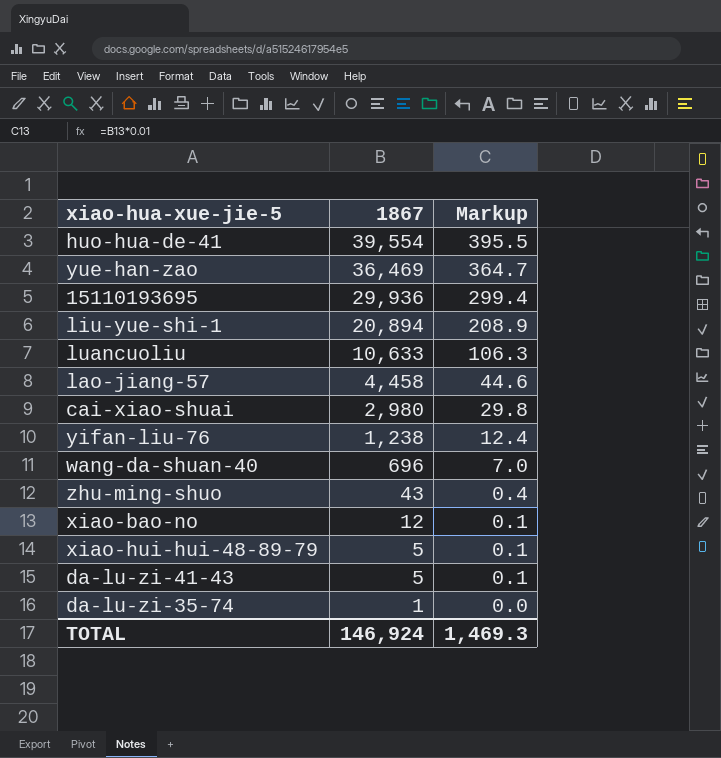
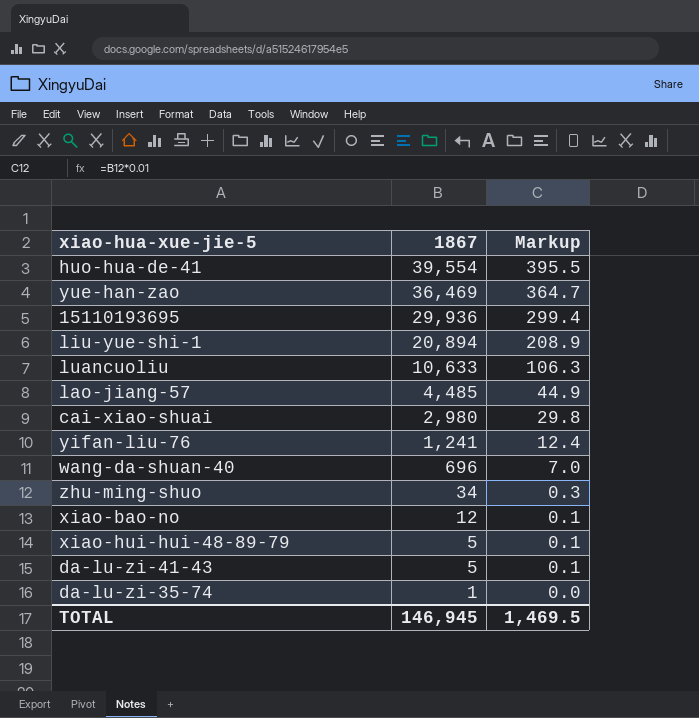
lao-jiang-57 | 1867: 4,458 -> 4,485
lao-jiang-57 | Markup: 44.6 -> 44.9
yifan-liu-76 | 1867: 1,238 -> 1,241
zhu-ming-shuo | 1867: 43 -> 34
zhu-ming-shuo | Markup: 0.4 -> 0.3
TOTAL | 1867: 146,924 -> 146,945
TOTAL | Markup: 1,469.3 -> 1,469.5

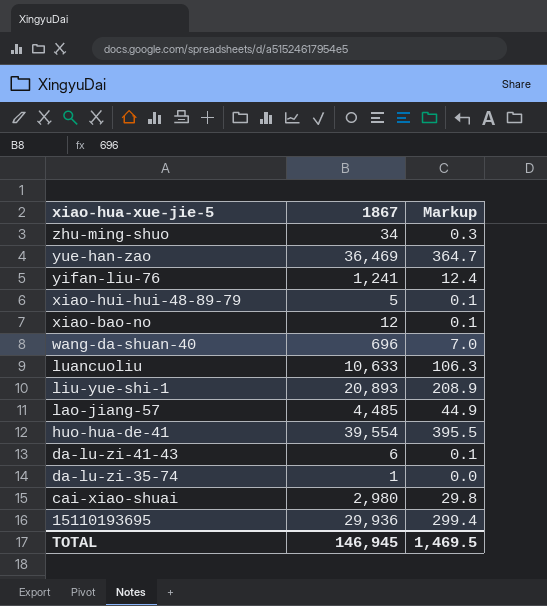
row order: 1867 descending -> xiao-hua-xue-jie-5 descending
liu-yue-shi-1 | 1867: 20,894 -> 20,893
da-lu-zi-41-43 | 1867: 5 -> 6

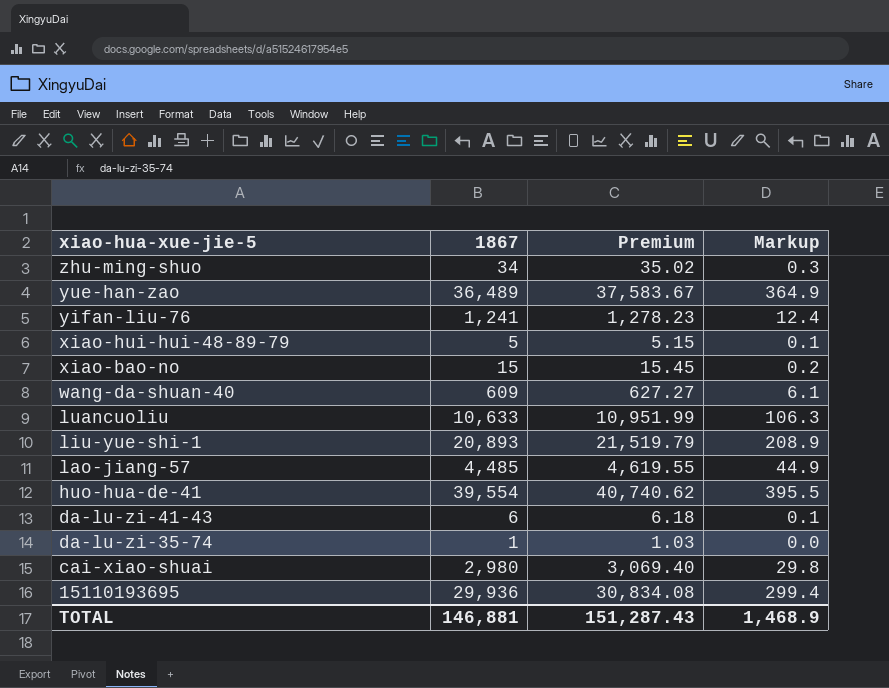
column Premium | formula: none -> [1867] * 1.03
yue-han-zao | 1867: 36,469 -> 36,489
yue-han-zao | Markup: 364.7 -> 364.9
xiao-bao-no | 1867: 12 -> 15
xiao-bao-no | Markup: 0.1 -> 0.2
wang-da-shuan-40 | 1867: 696 -> 609
wang-da-shuan-40 | Markup: 7.0 -> 6.1
TOTAL | 1867: 146,945 -> 146,881
TOTAL | Markup: 1,469.5 -> 1,468.9

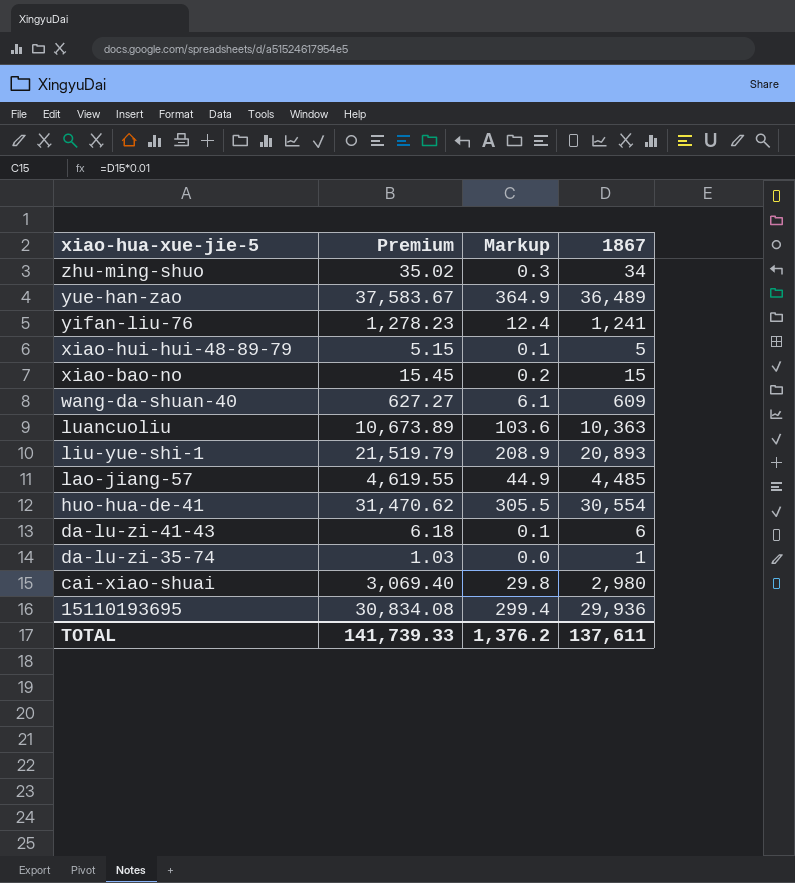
column 1867 | position: 2 -> 4
luancuoliu | Premium: 10,951.99 -> 10,673.89
luancuoliu | Markup: 106.3 -> 103.6
luancuoliu | 1867: 10,633 -> 10,363
huo-hua-de-41 | Premium: 40,740.62 -> 31,470.62
huo-hua-de-41 | Markup: 395.5 -> 305.5
huo-hua-de-41 | 1867: 39,554 -> 30,554
TOTAL | Premium: 151,287.43 -> 141,739.33
TOTAL | Markup: 1,468.9 -> 1,376.2
TOTAL | 1867: 146,881 -> 137,611

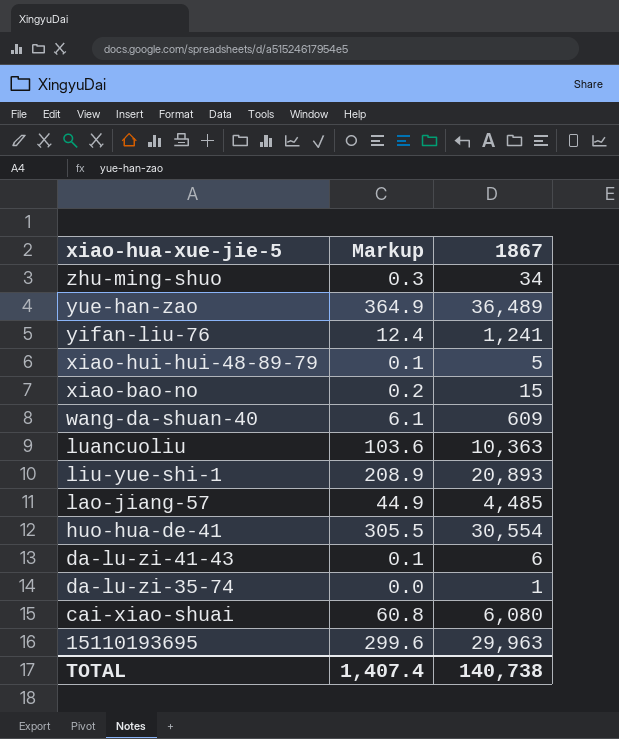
column Premium | formula: [1867] * 1.03 -> none
cai-xiao-shuai | Markup: 29.8 -> 60.8
cai-xiao-shuai | 1867: 2,980 -> 6,080
15110193695 | Markup: 299.4 -> 299.6
15110193695 | 1867: 29,936 -> 29,963
TOTAL | Markup: 1,376.2 -> 1,407.4
TOTAL | 1867: 137,611 -> 140,738

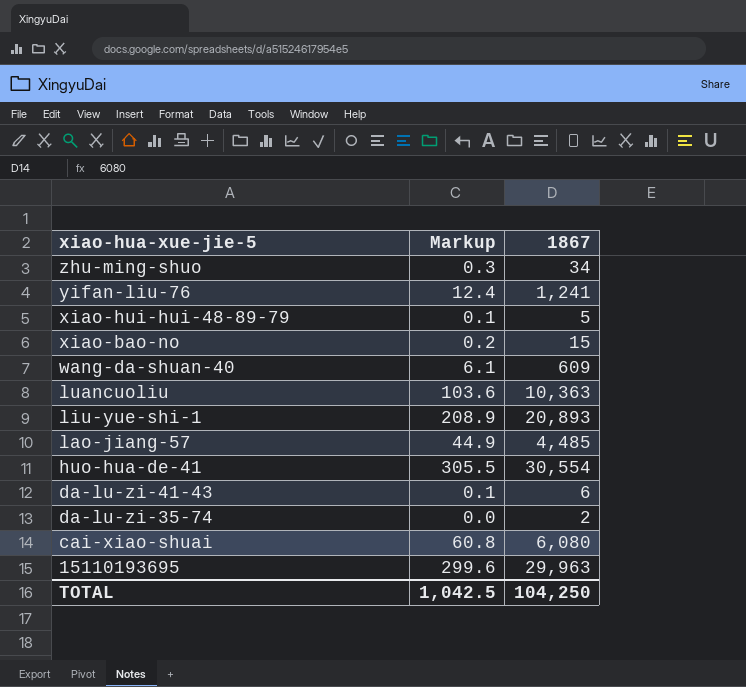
row yue-han-zao: 364.9 | 36,489 -> none
da-lu-zi-35-74 | 1867: 1 -> 2
TOTAL | Markup: 1,407.4 -> 1,042.5
TOTAL | 1867: 140,738 -> 104,250

